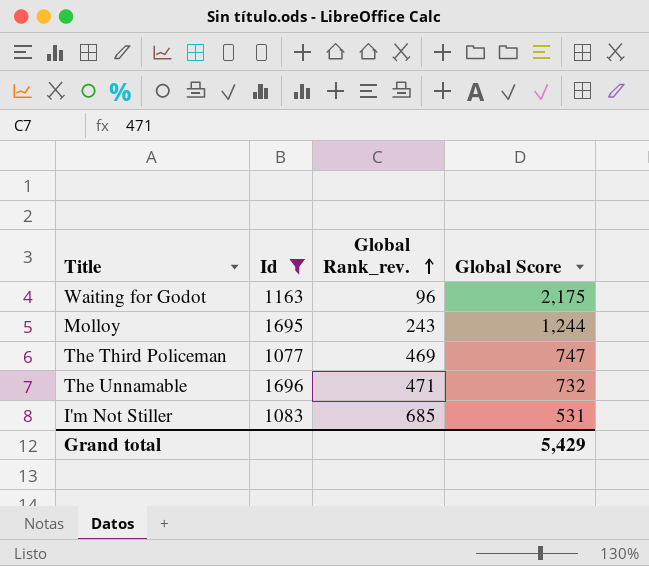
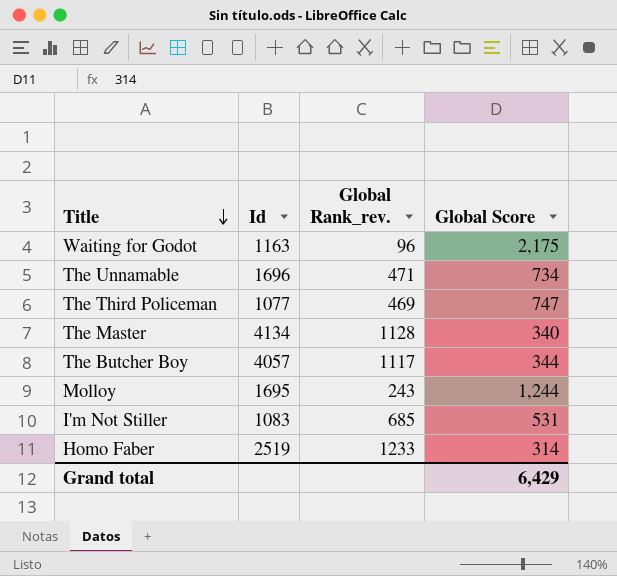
filter: Id <= 1696 -> none
row order: Global Rank_rev. ascending -> Title descending
The Unnamable | Global Score: 732 -> 734
Grand total | Global Score: 5,429 -> 6,429

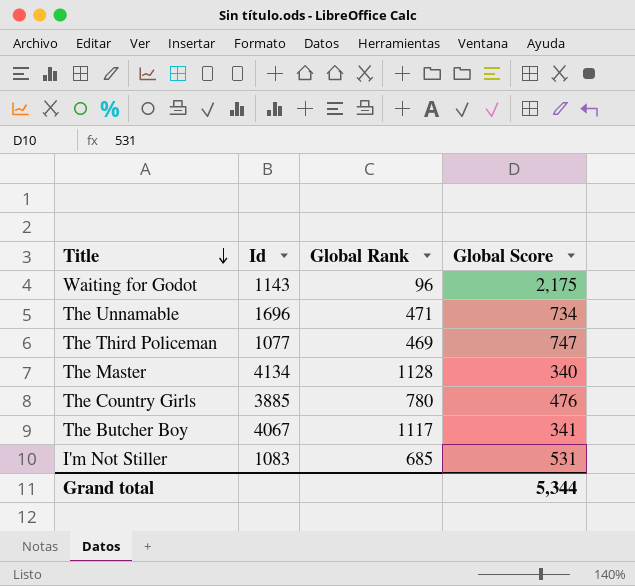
column name: Global Rank_rev. -> Global Rank
row Molloy: 1695 | 243 | 1,244 -> none
row Homo Faber: 2519 | 1233 | 314 -> none
Waiting for Godot | Id: 1163 -> 1143
row The Country Girls: none -> 3885 | 780 | 476
The Butcher Boy | Id: 4057 -> 4067
The Butcher Boy | Global Score: 344 -> 341
Grand total | Global Score: 6,429 -> 5,344

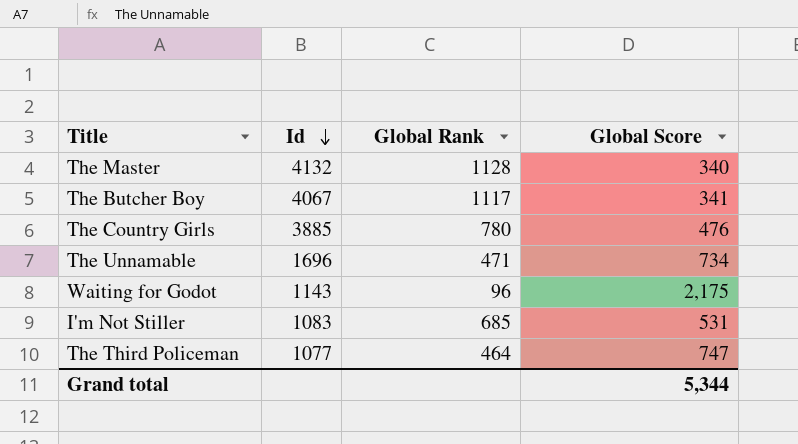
row order: Title descending -> Id descending
The Master | Id: 4134 -> 4132
The Third Policeman | Global Rank: 469 -> 464

